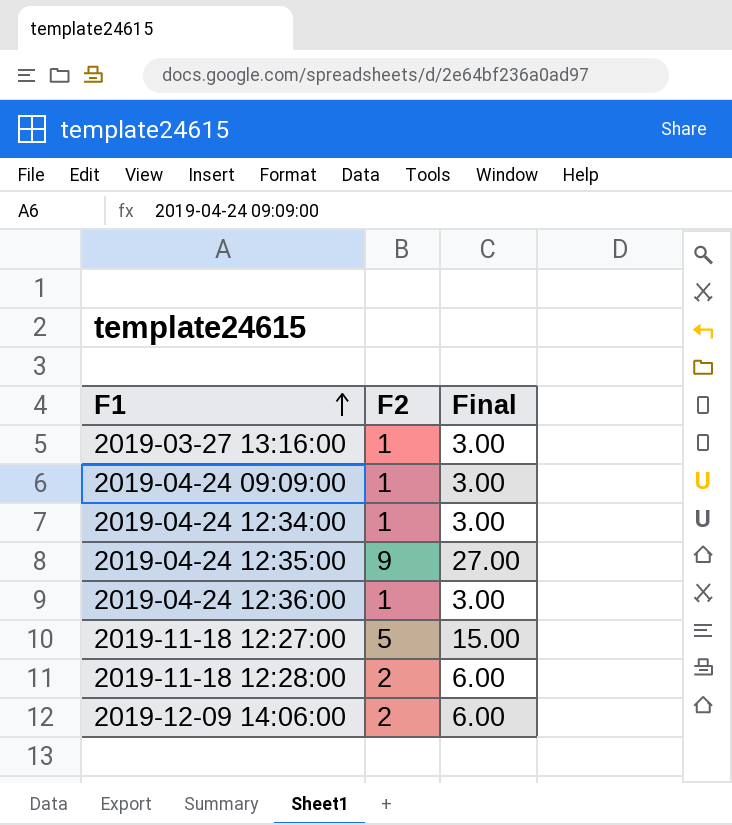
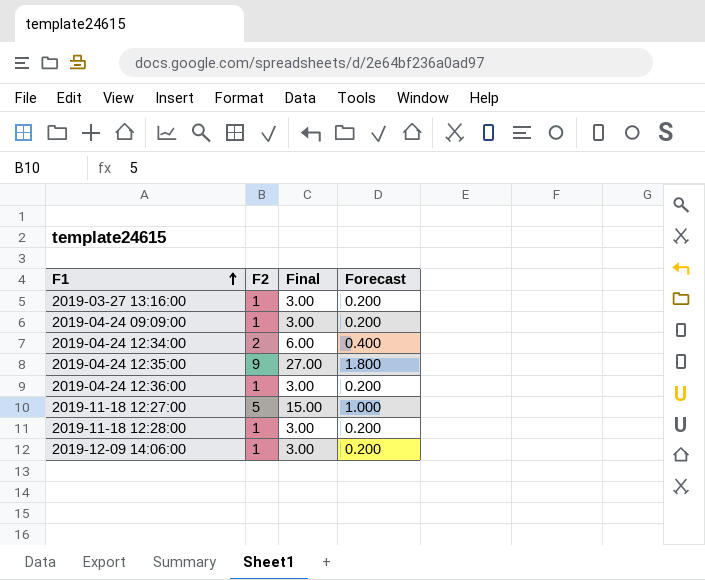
column Forecast | formula: none -> [F2] * 0.2
2019-04-24 12:34:00 | F2: 1 -> 2
2019-04-24 12:34:00 | Final: 3.00 -> 6.00
2019-11-18 12:28:00 | F2: 2 -> 1
2019-11-18 12:28:00 | Final: 6.00 -> 3.00
2019-12-09 14:06:00 | F2: 2 -> 1
2019-12-09 14:06:00 | Final: 6.00 -> 3.00

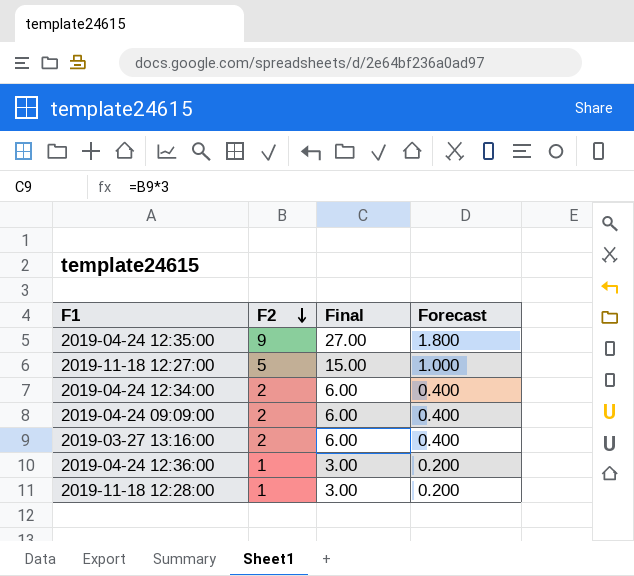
row order: F1 ascending -> F2 descending
row 2019-12-09 14:06:00: 1 | 3.00 | 0.200 -> none
2019-04-24 09:09:00 | F2: 1 -> 2
2019-04-24 09:09:00 | Final: 3.00 -> 6.00
2019-04-24 09:09:00 | Forecast: 0.200 -> 0.400
2019-03-27 13:16:00 | F2: 1 -> 2
2019-03-27 13:16:00 | Final: 3.00 -> 6.00
2019-03-27 13:16:00 | Forecast: 0.200 -> 0.400

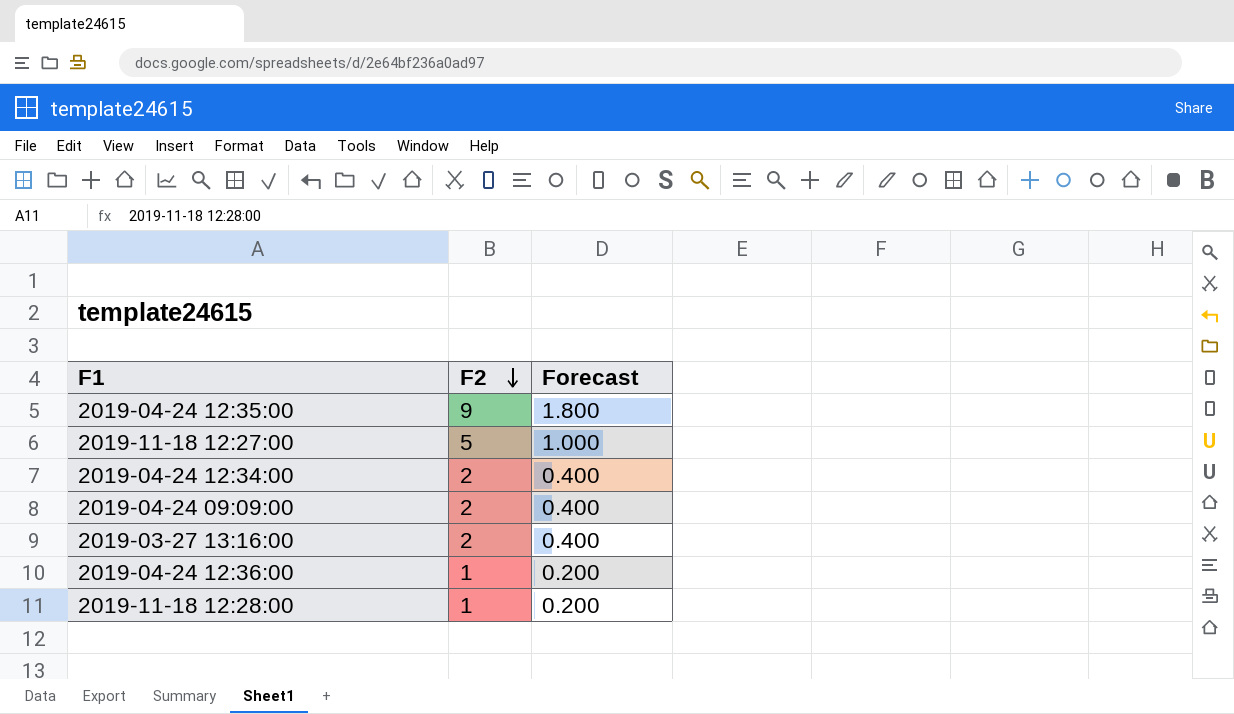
column Final | formula: [F2] * 3 -> none

